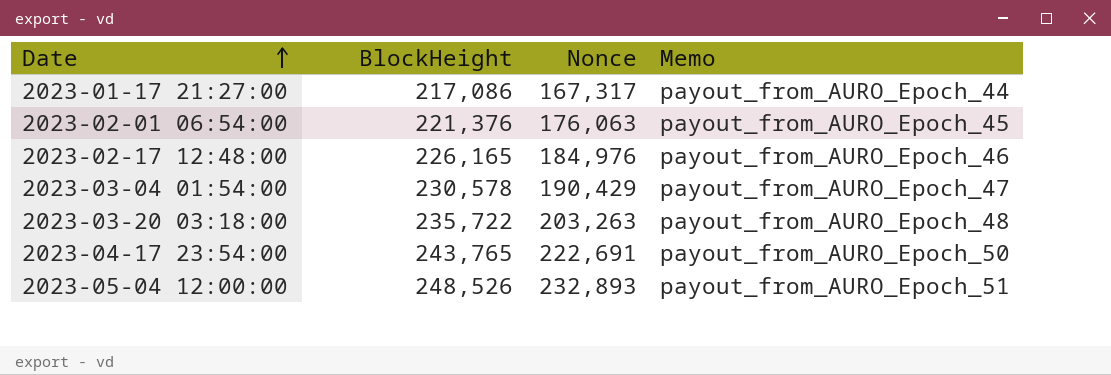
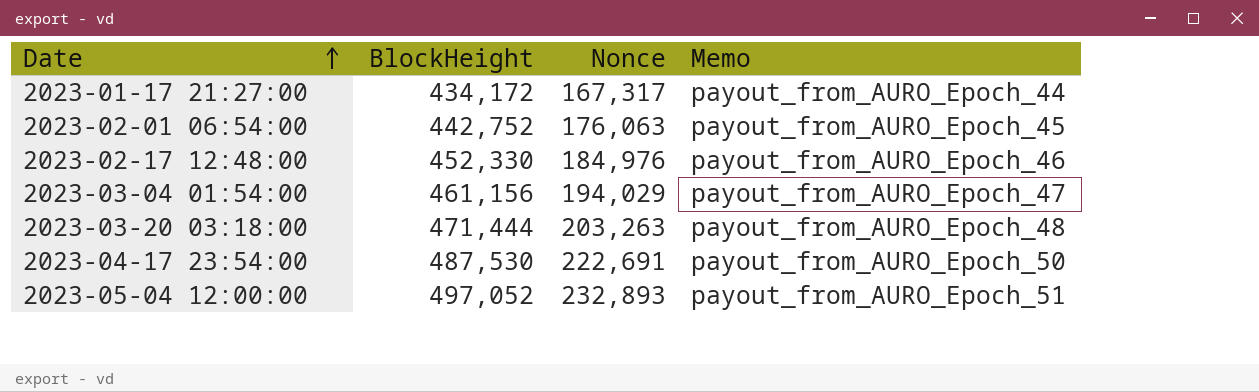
2023-01-17 21:27:00 | BlockHeight: 217,086 -> 434,172
2023-02-01 06:54:00 | BlockHeight: 221,376 -> 442,752
2023-02-17 12:48:00 | BlockHeight: 226,165 -> 452,330
2023-03-04 01:54:00 | BlockHeight: 230,578 -> 461,156
2023-03-04 01:54:00 | Nonce: 190,429 -> 194,029
2023-03-20 03:18:00 | BlockHeight: 235,722 -> 471,444
2023-04-17 23:54:00 | BlockHeight: 243,765 -> 487,530
2023-05-04 12:00:00 | BlockHeight: 248,526 -> 497,052

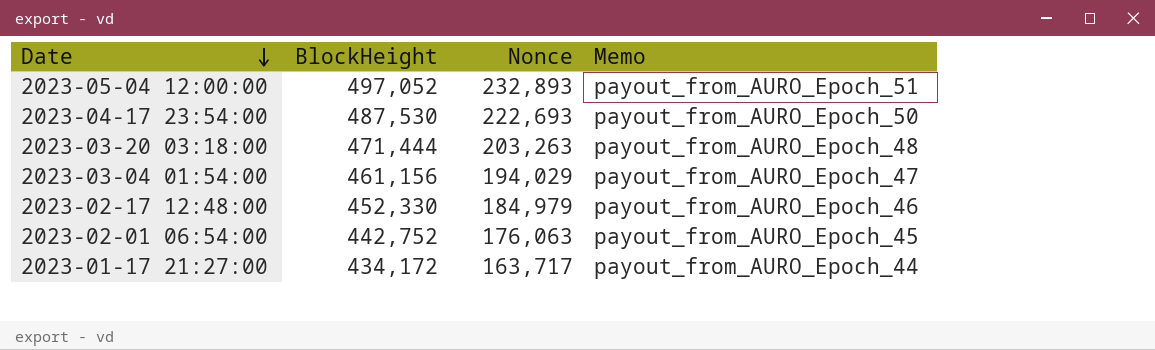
row order: Date ascending -> Date descending
2023-04-17 23:54:00 | Nonce: 222,691 -> 222,693
2023-02-17 12:48:00 | Nonce: 184,976 -> 184,979
2023-01-17 21:27:00 | Nonce: 167,317 -> 163,717

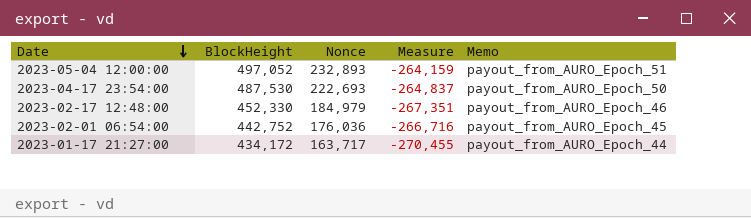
column Measure | formula: none -> [Nonce] - [BlockHeight]
row 2023-03-20 03:18:00: 471,444 | 203,263 | payout_from_AURO_Epoch_48 -> none
row 2023-03-04 01:54:00: 461,156 | 194,029 | payout_from_AURO_Epoch_47 -> none
2023-02-01 06:54:00 | Nonce: 176,063 -> 176,036

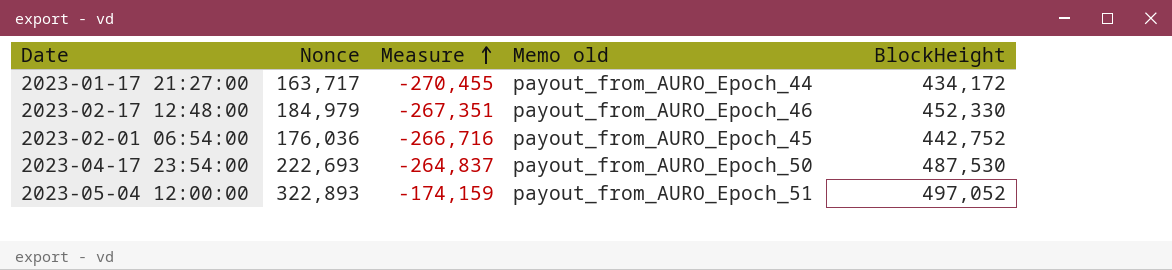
row order: Date descending -> Measure ascending
column name: Memo -> Memo old
column BlockHeight | position: 2 -> 5
2023-05-04 12:00:00 | Nonce: 232,893 -> 322,893
2023-05-04 12:00:00 | Measure: -264,159 -> -174,159

